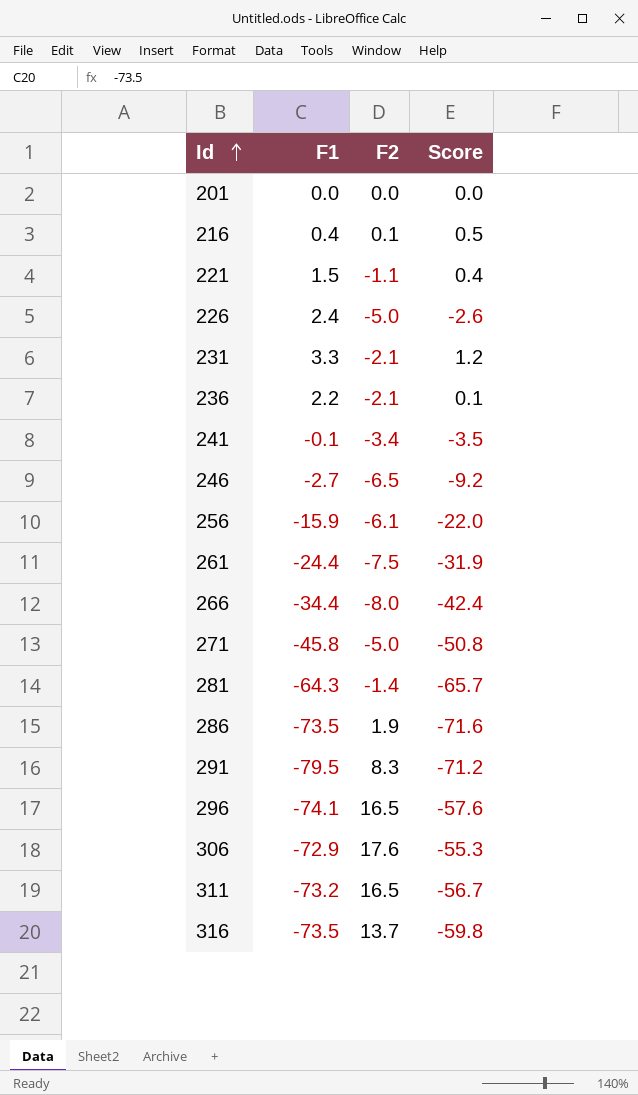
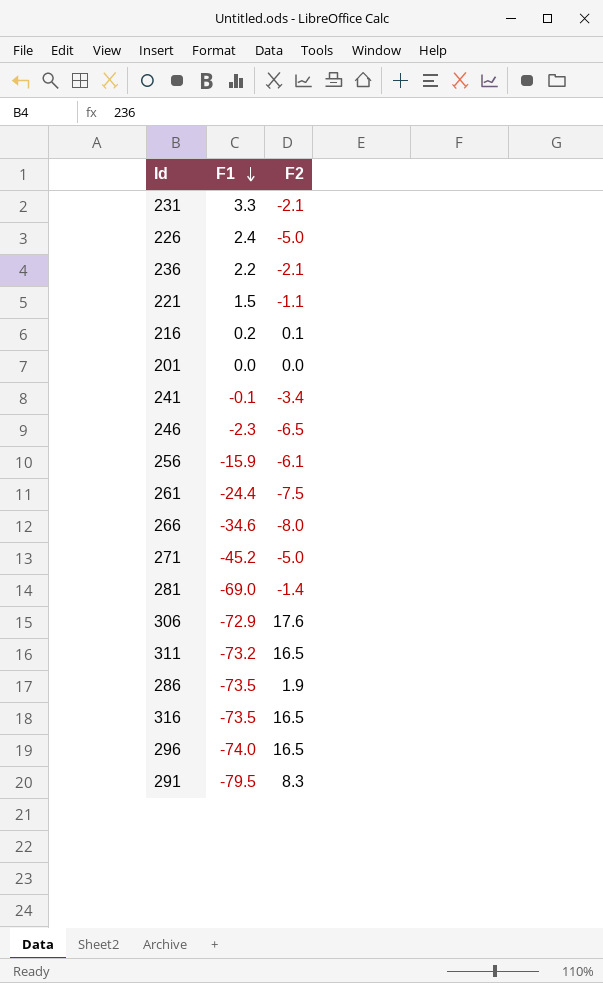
row order: Id ascending -> F1 descending
column Score | formula: [F1] + [F2] -> none
216 | F1: 0.4 -> 0.2
246 | F1: -2.7 -> -2.3
266 | F1: -34.4 -> -34.6
271 | F1: -45.8 -> -45.2
281 | F1: -64.3 -> -69.0
316 | F2: 13.7 -> 16.5
296 | F1: -74.1 -> -74.0

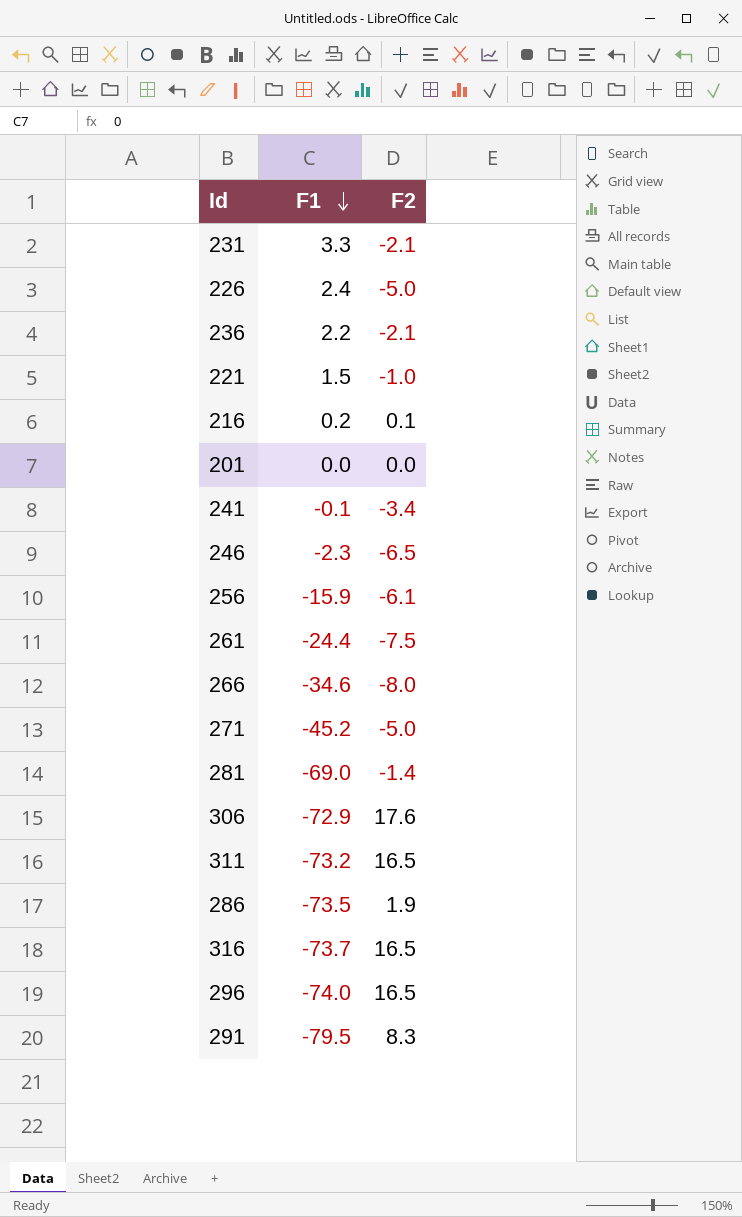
221 | F2: -1.1 -> -1.0
316 | F1: -73.5 -> -73.7

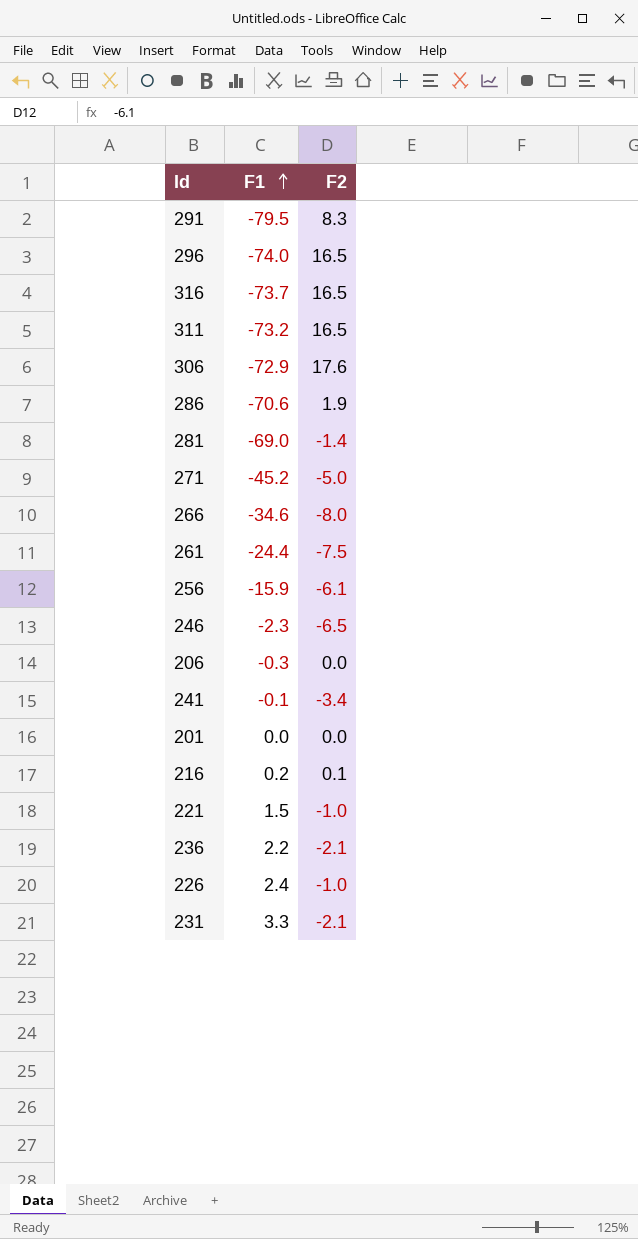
row order: F1 descending -> F1 ascending
286 | F1: -73.5 -> -70.6
row 206: none -> -0.3 | 0.0
226 | F2: -5.0 -> -1.0

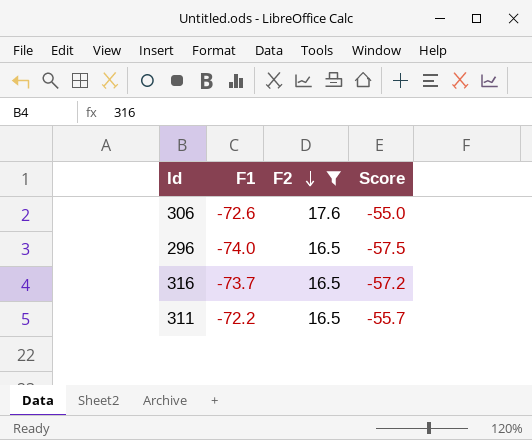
filter: none -> F2 >= 16.5
row order: F1 ascending -> F2 descending
column Score | formula: none -> [F1] + [F2]
306 | F1: -72.9 -> -72.6
311 | F1: -73.2 -> -72.2

